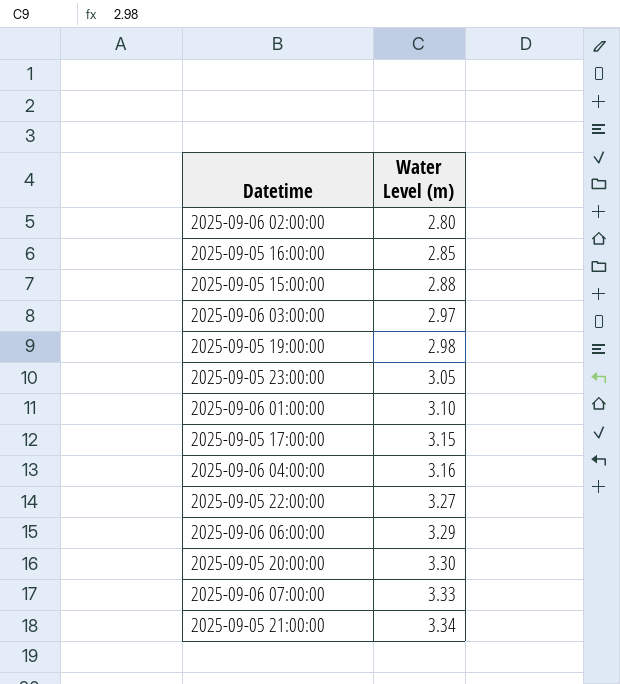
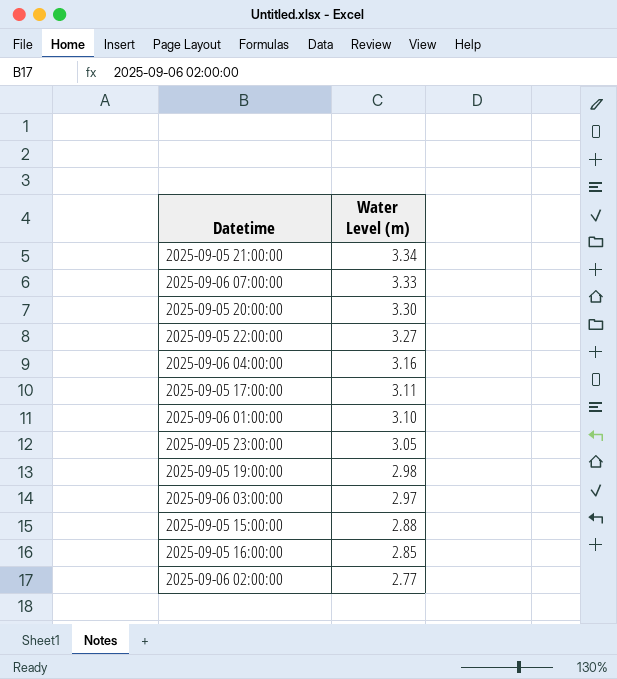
row order: Water Level (m) ascending -> Water Level (m) descending
row 2025-09-06 06:00:00: 3.29 -> none
2025-09-05 17:00:00 | Water Level (m): 3.15 -> 3.11
2025-09-06 02:00:00 | Water Level (m): 2.80 -> 2.77

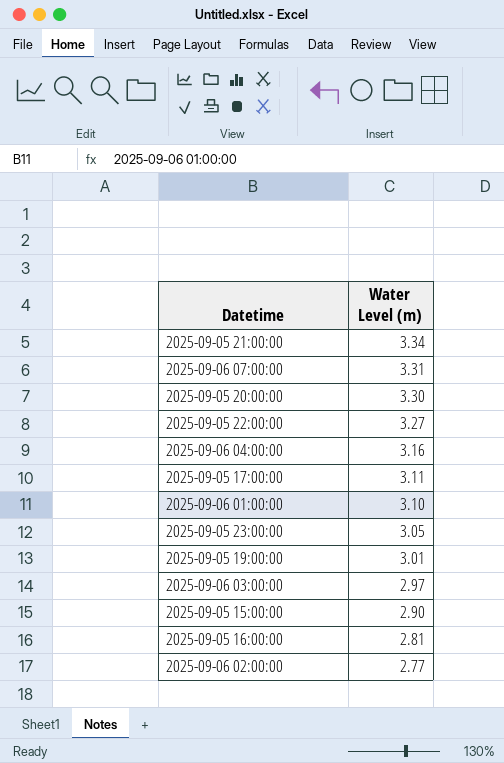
2025-09-06 07:00:00 | Water Level (m): 3.33 -> 3.31
2025-09-05 19:00:00 | Water Level (m): 2.98 -> 3.01
2025-09-05 15:00:00 | Water Level (m): 2.88 -> 2.90
2025-09-05 16:00:00 | Water Level (m): 2.85 -> 2.81

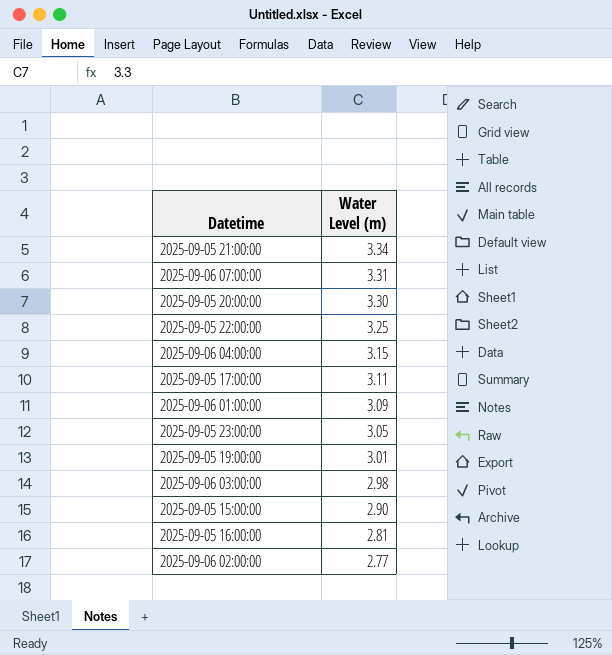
2025-09-05 22:00:00 | Water Level (m): 3.27 -> 3.25
2025-09-06 04:00:00 | Water Level (m): 3.16 -> 3.15
2025-09-06 01:00:00 | Water Level (m): 3.10 -> 3.09
2025-09-06 03:00:00 | Water Level (m): 2.97 -> 2.98

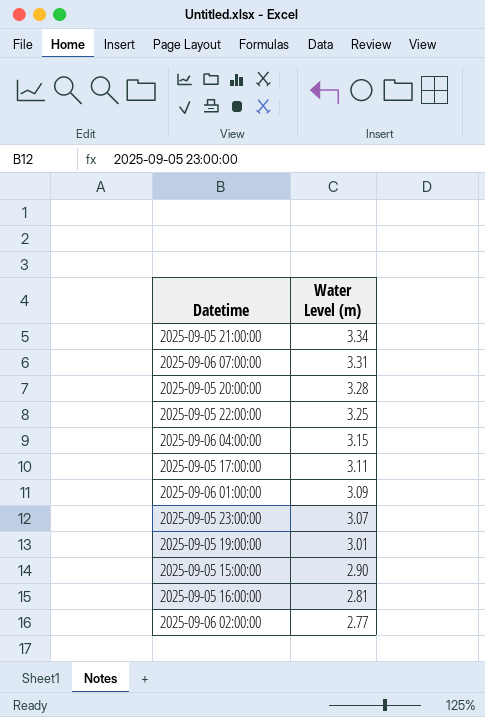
row 2025-09-06 03:00:00: 2.98 -> none
2025-09-05 20:00:00 | Water Level (m): 3.30 -> 3.28
2025-09-05 23:00:00 | Water Level (m): 3.05 -> 3.07

